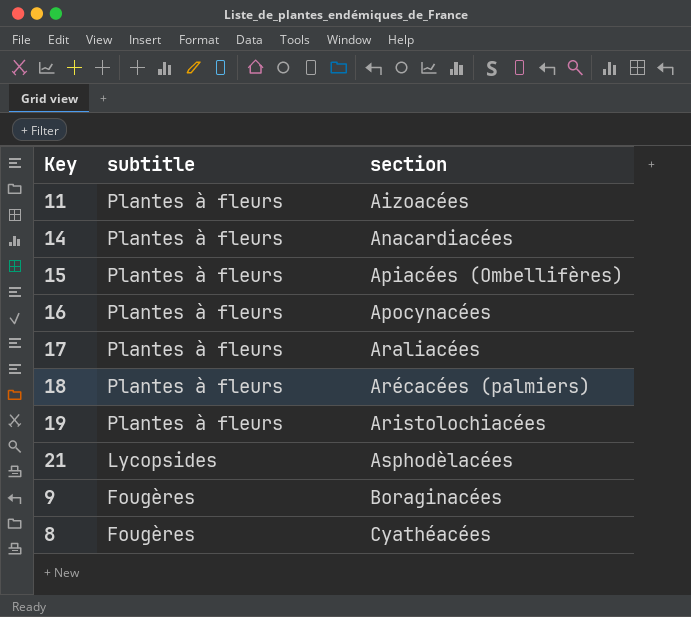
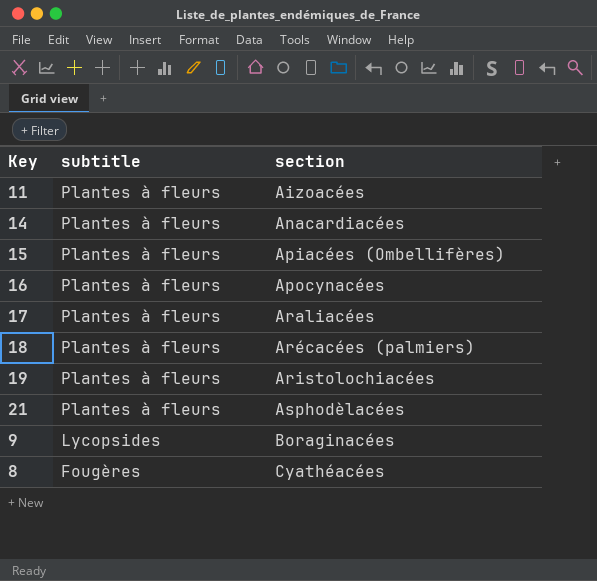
21 | subtitle: Lycopsides -> Plantes à fleurs
9 | subtitle: Fougères -> Lycopsides

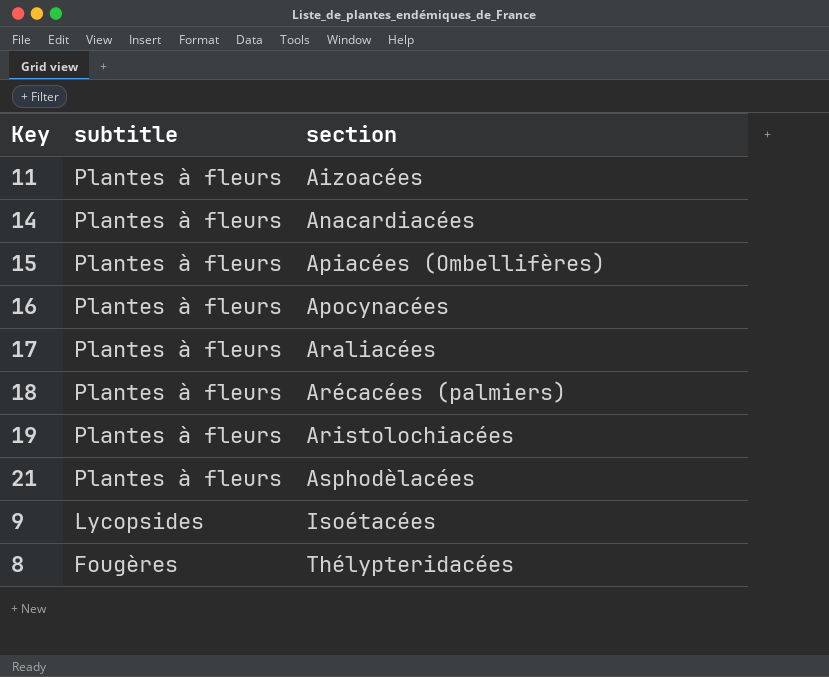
9 | section: Boraginacées -> Isoétacées
8 | section: Cyathéacées -> Thélypteridacées

